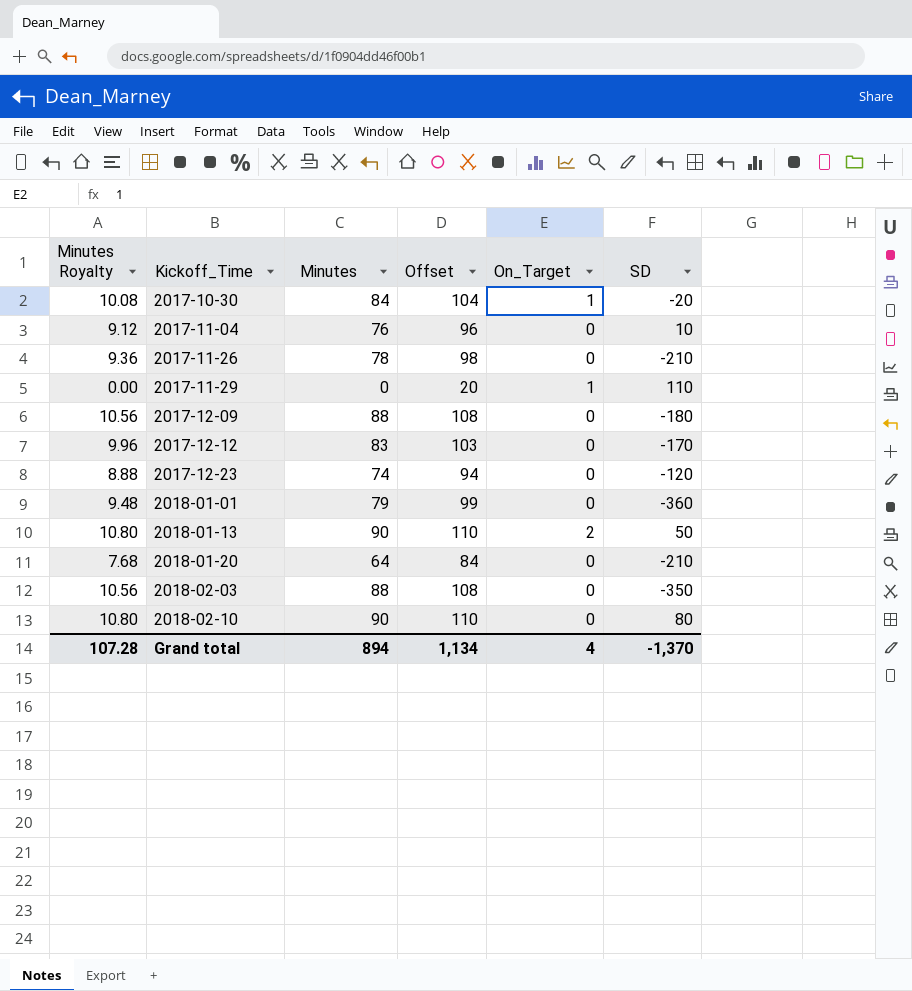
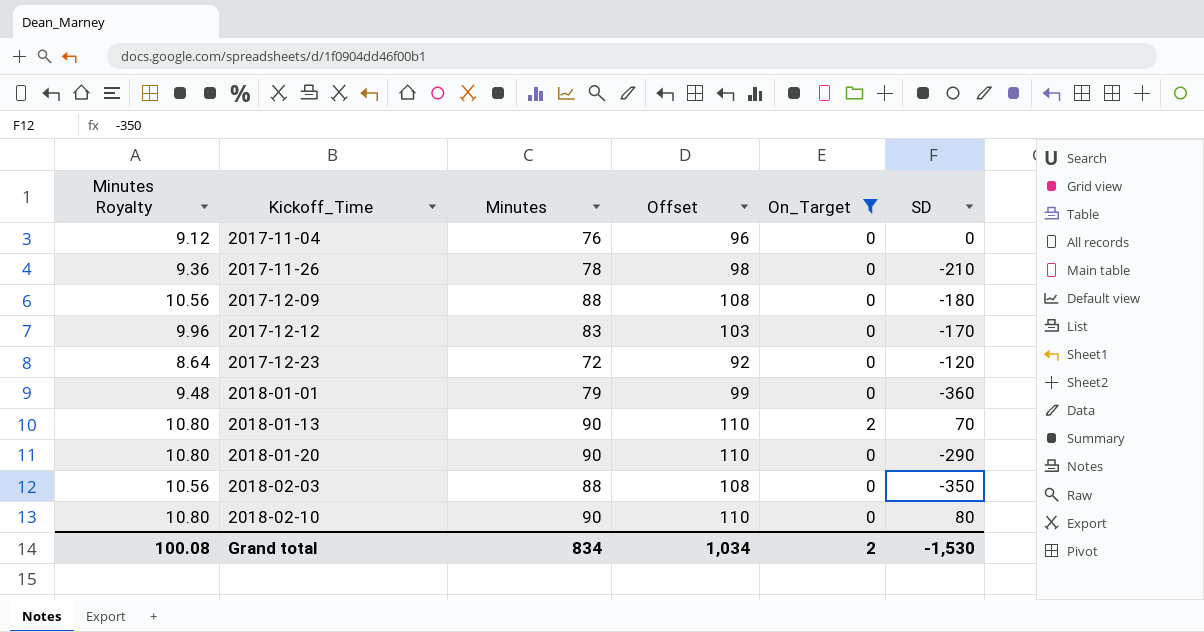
filter: none -> On_Target != 1
2017-11-04 | SD: 10 -> 0
2017-12-23 | Minutes Royalty: 8.88 -> 8.64
2017-12-23 | Minutes: 74 -> 72
2017-12-23 | Offset: 94 -> 92
2018-01-13 | SD: 50 -> 70
2018-01-20 | Minutes Royalty: 7.68 -> 10.80
2018-01-20 | Minutes: 64 -> 90
2018-01-20 | Offset: 84 -> 110
2018-01-20 | SD: -210 -> -290
Grand total | Minutes Royalty: 107.28 -> 100.08
Grand total | Minutes: 894 -> 834
Grand total | Offset: 1,134 -> 1,034
Grand total | On_Target: 4 -> 2
Grand total | SD: -1,370 -> -1,530

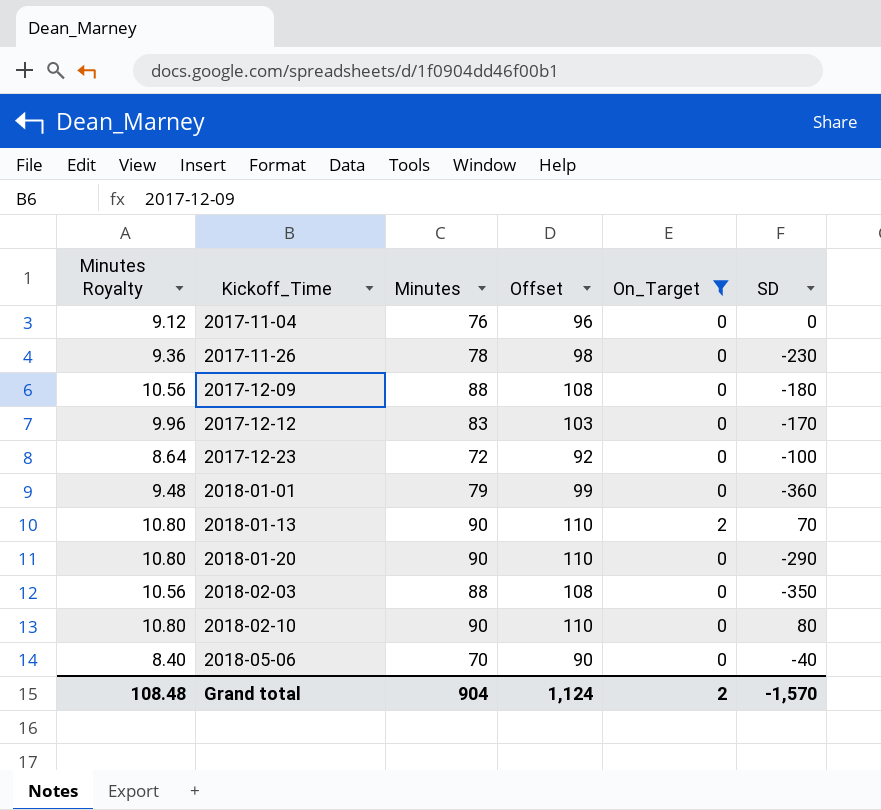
2017-11-26 | SD: -210 -> -230
2017-12-23 | SD: -120 -> -100
row 2018-05-06: none -> 8.40 | 70 | 90 | 0 | -40
Grand total | Minutes Royalty: 100.08 -> 108.48
Grand total | Minutes: 834 -> 904
Grand total | Offset: 1,034 -> 1,124
Grand total | SD: -1,530 -> -1,570

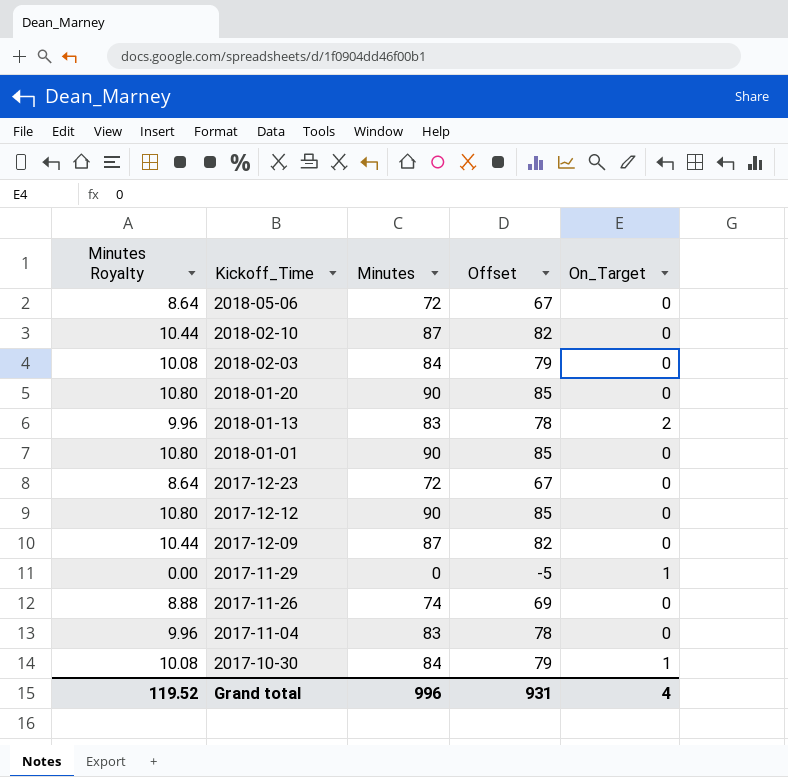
filter: On_Target != 1 -> none
row order: Kickoff_Time ascending -> Kickoff_Time descending
column SD | position: 6 -> none
column Offset | formula: [Minutes] + 20 -> [Minutes] - 5
2018-05-06 | Minutes Royalty: 8.40 -> 8.64
2018-05-06 | Minutes: 70 -> 72
2018-02-10 | Minutes Royalty: 10.80 -> 10.44
2018-02-10 | Minutes: 90 -> 87
2018-02-03 | Minutes Royalty: 10.56 -> 10.08
2018-02-03 | Minutes: 88 -> 84
2018-01-13 | Minutes Royalty: 10.80 -> 9.96
2018-01-13 | Minutes: 90 -> 83
2018-01-01 | Minutes Royalty: 9.48 -> 10.80
2018-01-01 | Minutes: 79 -> 90
2017-12-12 | Minutes Royalty: 9.96 -> 10.80
2017-12-12 | Minutes: 83 -> 90
2017-12-09 | Minutes Royalty: 10.56 -> 10.44
2017-12-09 | Minutes: 88 -> 87
2017-11-26 | Minutes Royalty: 9.36 -> 8.88
2017-11-26 | Minutes: 78 -> 74
2017-11-04 | Minutes Royalty: 9.12 -> 9.96
2017-11-04 | Minutes: 76 -> 83
Grand total | Minutes Royalty: 108.48 -> 119.52
Grand total | Minutes: 904 -> 996
Grand total | Offset: 1,124 -> 931
Grand total | On_Target: 2 -> 4

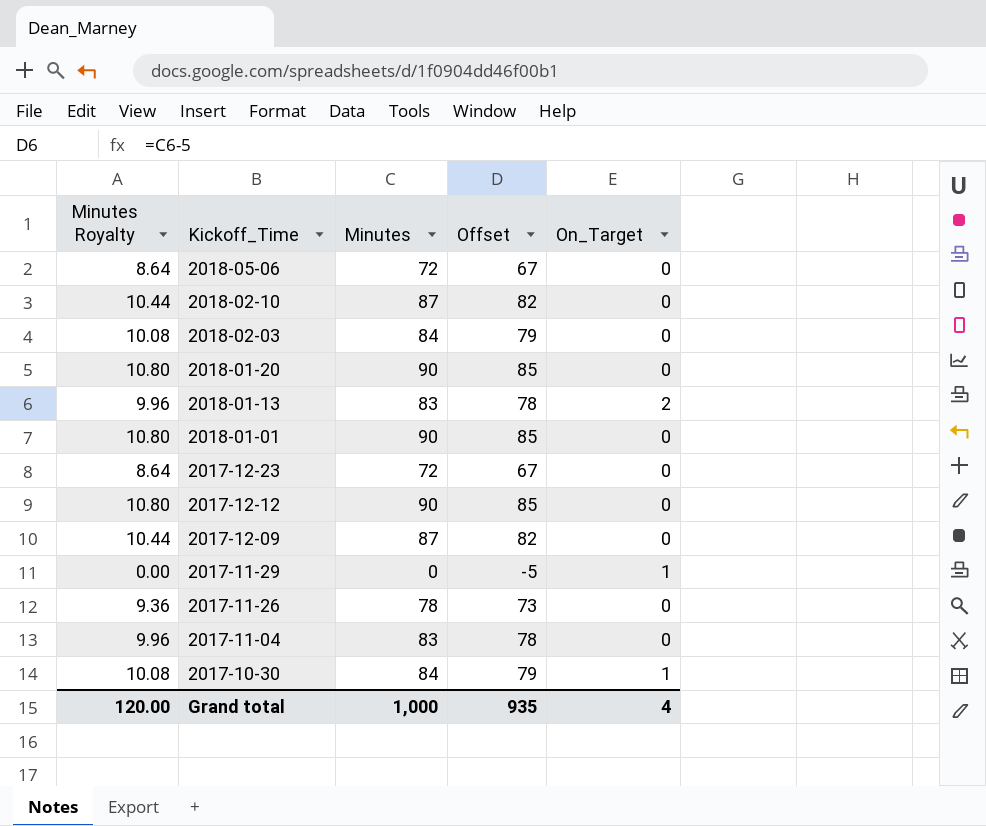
2017-11-26 | Minutes Royalty: 8.88 -> 9.36
2017-11-26 | Minutes: 74 -> 78
2017-11-26 | Offset: 69 -> 73
Grand total | Minutes Royalty: 119.52 -> 120.00
Grand total | Minutes: 996 -> 1,000
Grand total | Offset: 931 -> 935

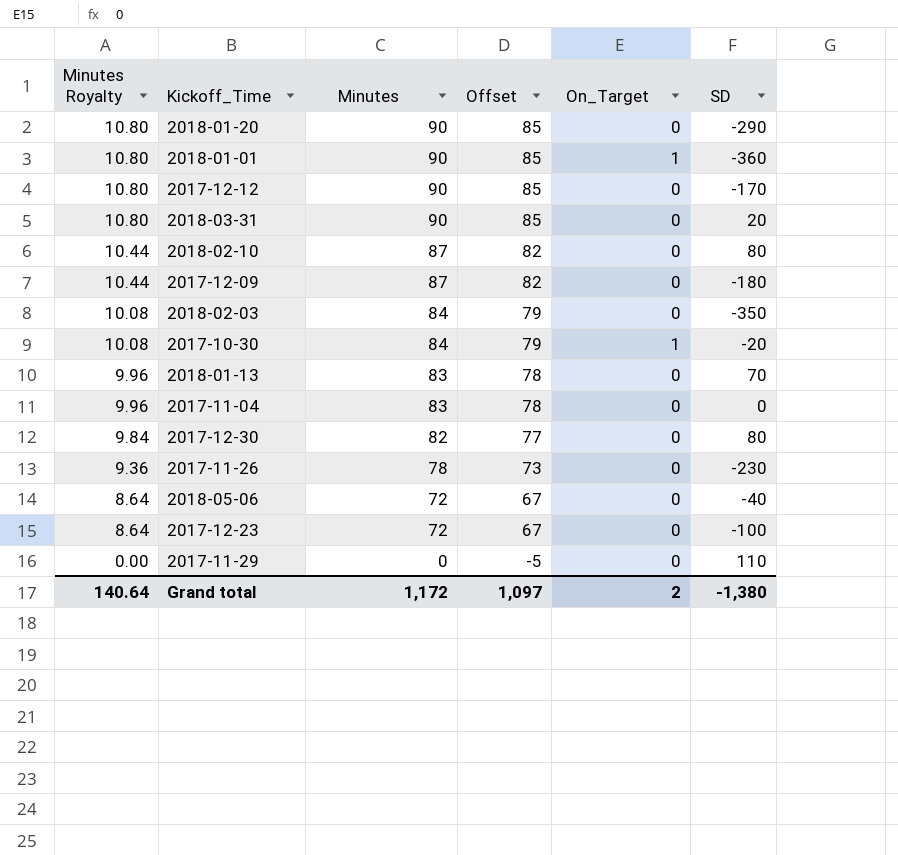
row order: Kickoff_Time descending -> Minutes Royalty descending
column SD | position: none -> 6
2018-01-01 | On_Target: 0 -> 1
row 2018-03-31: none -> 10.80 | 90 | 85 | 0 | 20
2018-01-13 | On_Target: 2 -> 0
row 2017-12-30: none -> 9.84 | 82 | 77 | 0 | 80
2017-11-29 | On_Target: 1 -> 0
Grand total | Minutes Royalty: 120.00 -> 140.64
Grand total | Minutes: 1,000 -> 1,172
Grand total | Offset: 935 -> 1,097
Grand total | On_Target: 4 -> 2

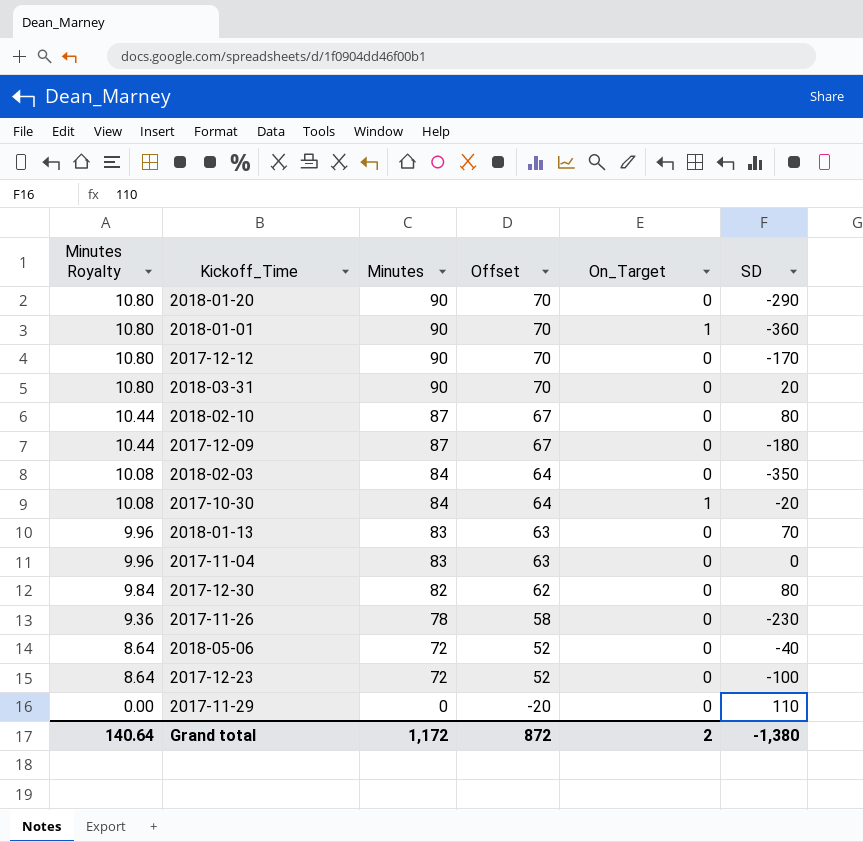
column Offset | formula: [Minutes] - 5 -> [Minutes] - 20
Grand total | Offset: 1,097 -> 872

